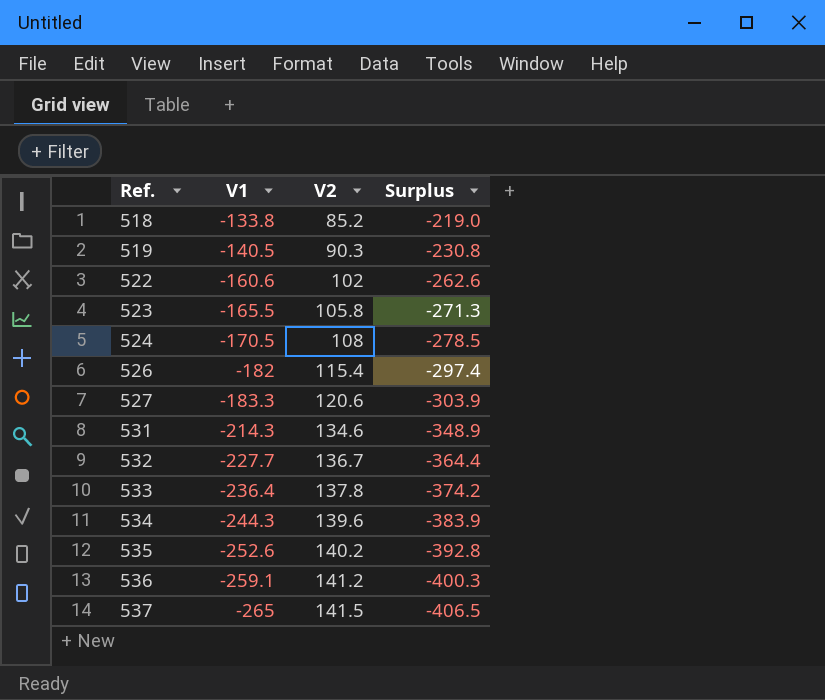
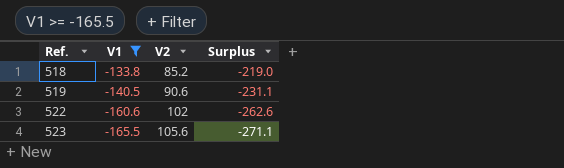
filter: none -> V1 >= -165.5
519 | V2: 90.3 -> 90.6
519 | Surplus: -230.8 -> -231.1
523 | V2: 105.8 -> 105.6
523 | Surplus: -271.3 -> -271.1

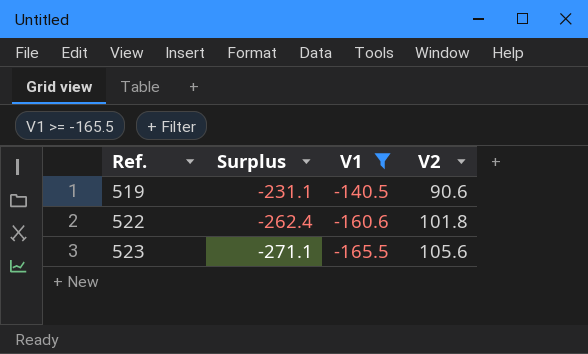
column Surplus | position: 4 -> 2
row 518: -133.8 | 85.2 | -219.0 -> none
522 | Surplus: -262.6 -> -262.4
522 | V2: 102 -> 101.8

